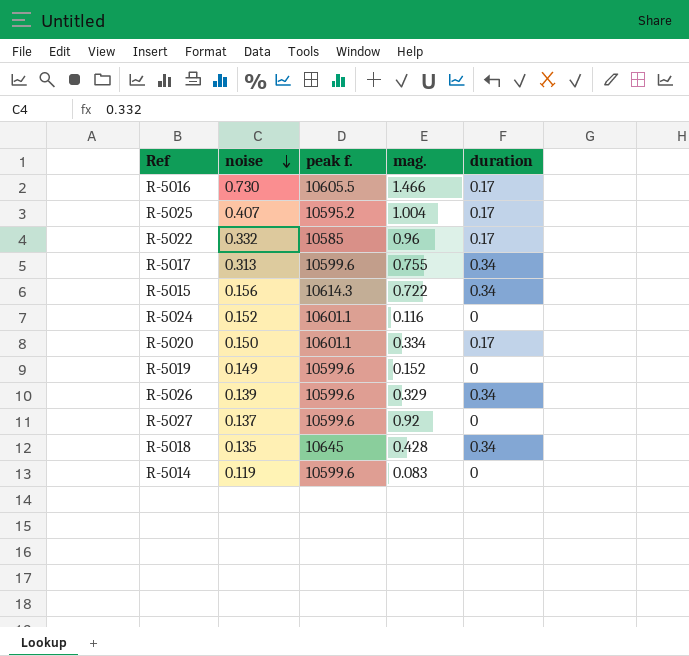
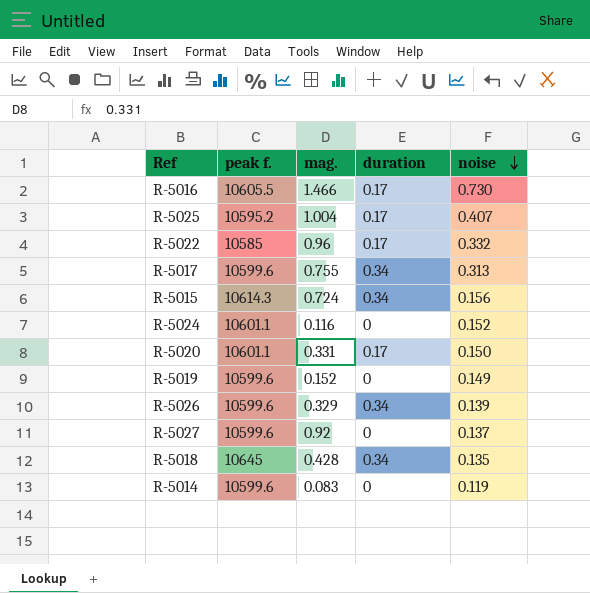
column noise | position: 2 -> 5
R-5015 | mag.: 0.722 -> 0.724
R-5020 | mag.: 0.334 -> 0.331

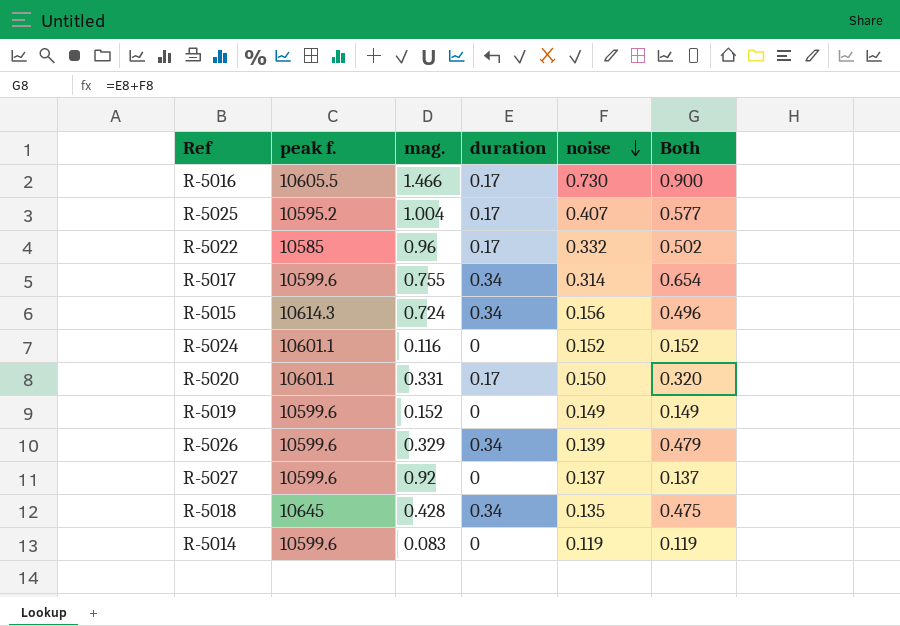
column Both | formula: none -> [duration] + [noise]
R-5017 | noise: 0.313 -> 0.314

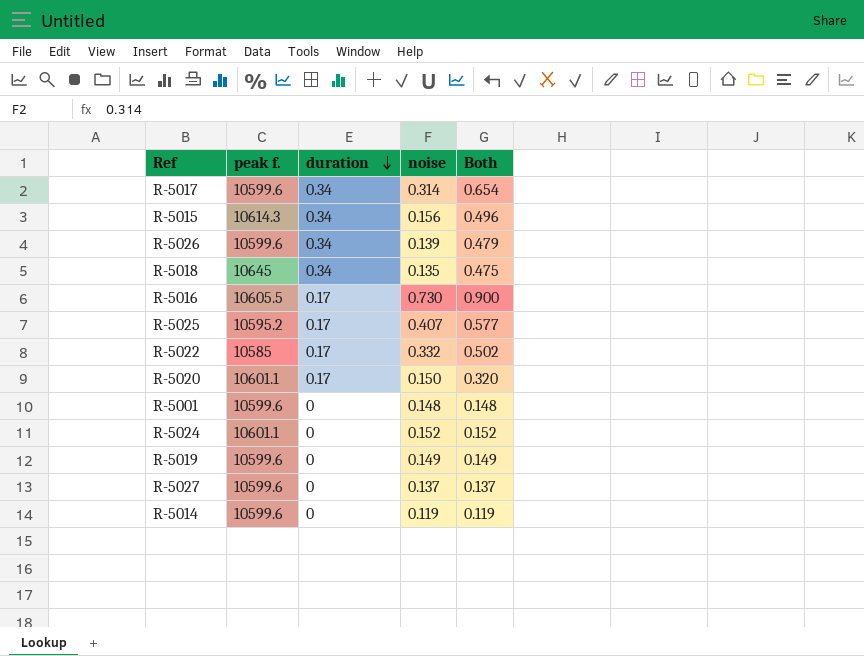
row order: noise descending -> duration descending
column mag. | position: 3 -> none
row R-5001: none -> 10599.6 | 0 | 0.148 | 0.148

